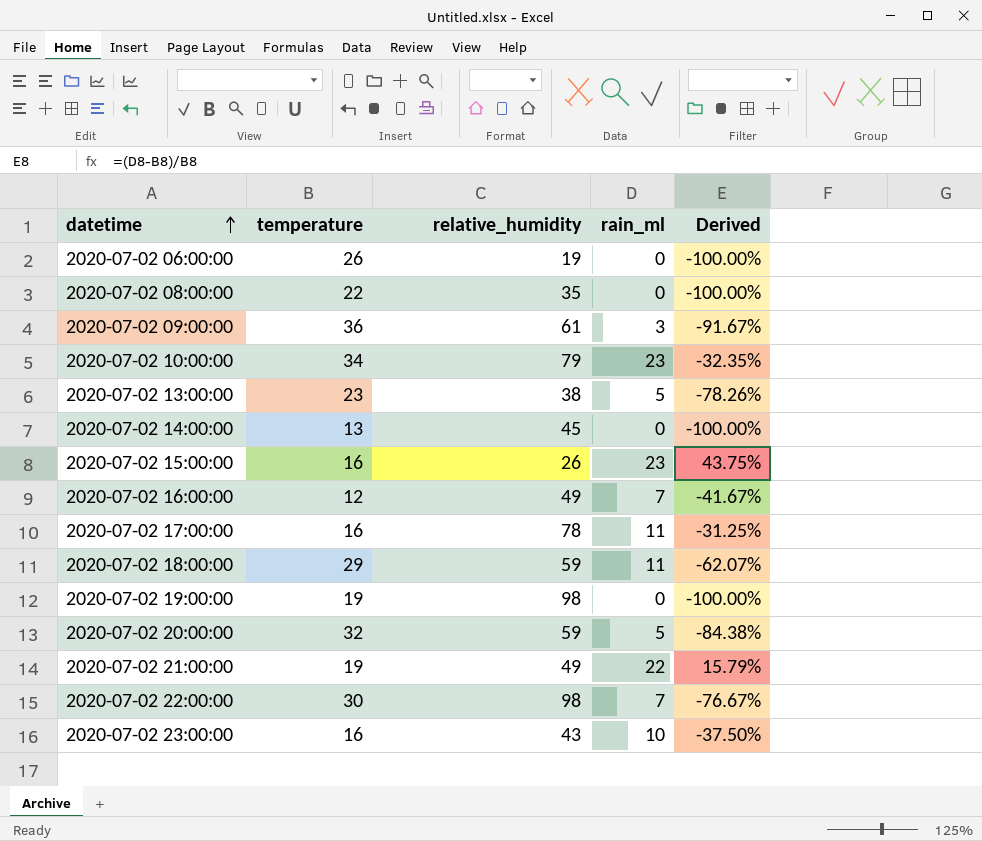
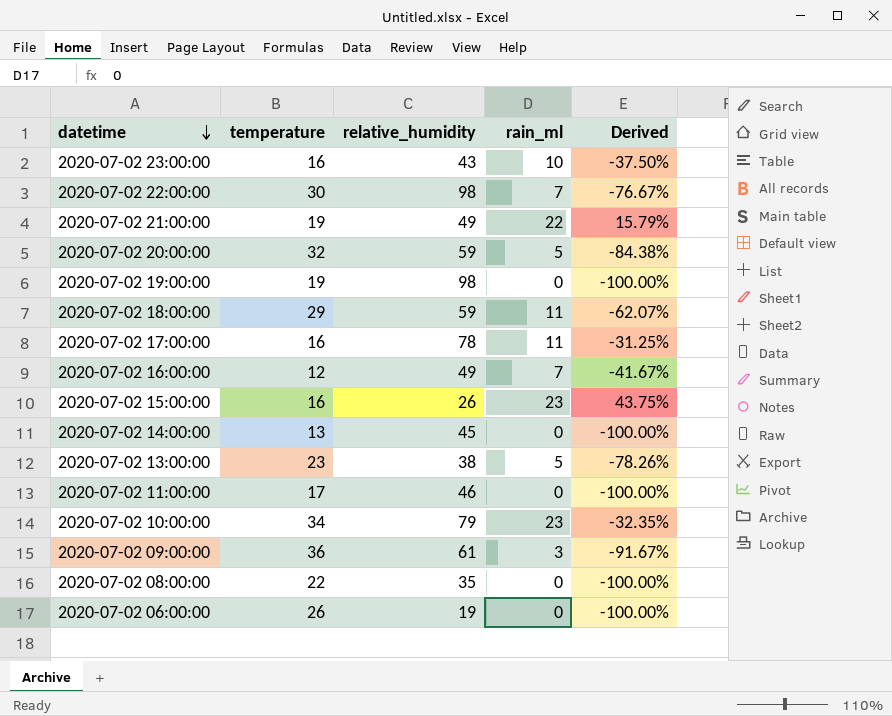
row order: datetime ascending -> datetime descending
row 2020-07-02 11:00:00: none -> 17 | 46 | 0 | -100.00%

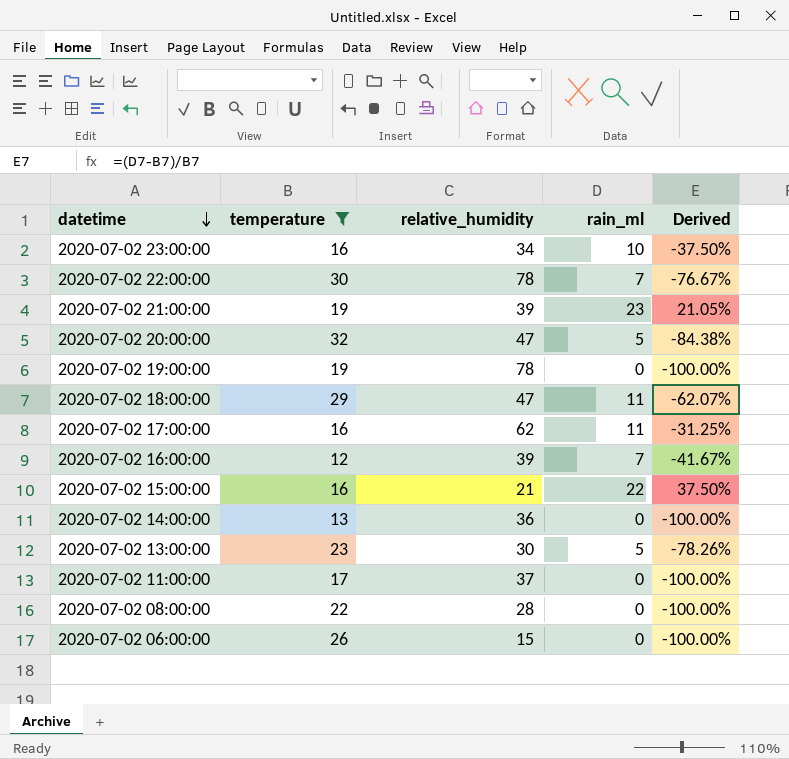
filter: none -> temperature <= 32
2020-07-02 23:00:00 | relative_humidity: 43 -> 34
2020-07-02 22:00:00 | relative_humidity: 98 -> 78
2020-07-02 21:00:00 | relative_humidity: 49 -> 39
2020-07-02 21:00:00 | rain_ml: 22 -> 23
2020-07-02 21:00:00 | Derived: 15.79% -> 21.05%
2020-07-02 20:00:00 | relative_humidity: 59 -> 47
2020-07-02 19:00:00 | relative_humidity: 98 -> 78
2020-07-02 18:00:00 | relative_humidity: 59 -> 47
2020-07-02 17:00:00 | relative_humidity: 78 -> 62
2020-07-02 16:00:00 | relative_humidity: 49 -> 39
2020-07-02 15:00:00 | relative_humidity: 26 -> 21
2020-07-02 15:00:00 | rain_ml: 23 -> 22
2020-07-02 15:00:00 | Derived: 43.75% -> 37.50%
2020-07-02 14:00:00 | relative_humidity: 45 -> 36
2020-07-02 13:00:00 | relative_humidity: 38 -> 30
2020-07-02 11:00:00 | relative_humidity: 46 -> 37
2020-07-02 08:00:00 | relative_humidity: 35 -> 28
2020-07-02 06:00:00 | relative_humidity: 19 -> 15

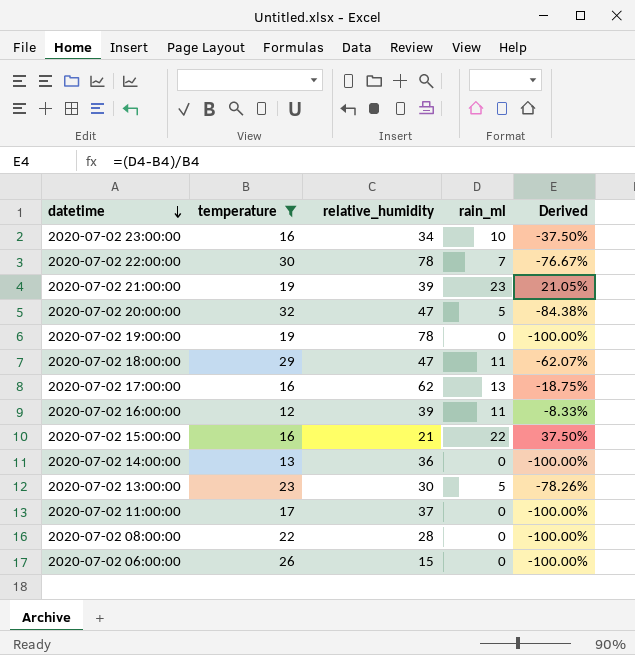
2020-07-02 17:00:00 | rain_ml: 11 -> 13
2020-07-02 17:00:00 | Derived: -31.25% -> -18.75%
2020-07-02 16:00:00 | rain_ml: 7 -> 11
2020-07-02 16:00:00 | Derived: -41.67% -> -8.33%

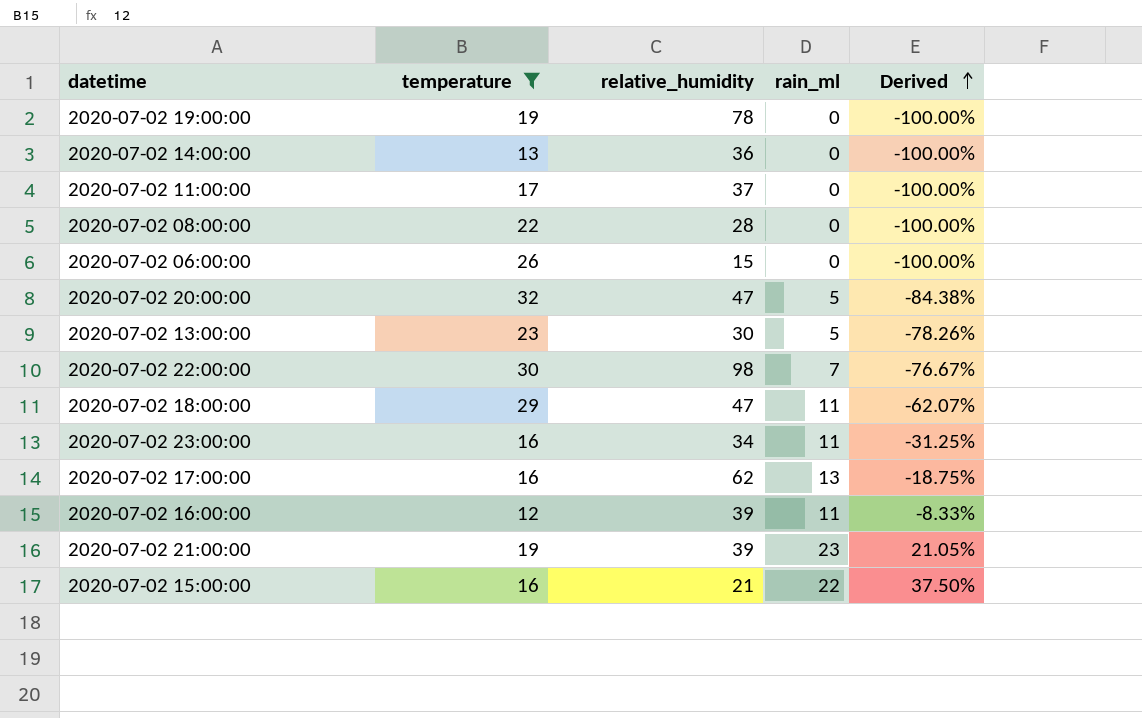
row order: datetime descending -> Derived ascending
2020-07-02 22:00:00 | relative_humidity: 78 -> 98
2020-07-02 23:00:00 | rain_ml: 10 -> 11
2020-07-02 23:00:00 | Derived: -37.50% -> -31.25%

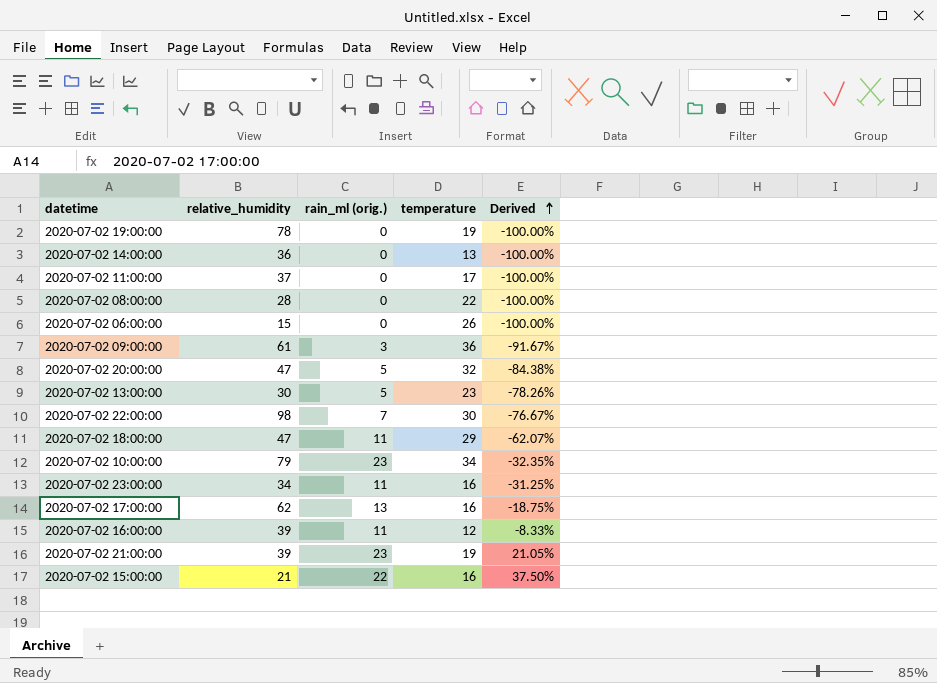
filter: temperature <= 32 -> none
column name: rain_ml -> rain_ml (orig.)
column temperature | position: 2 -> 4

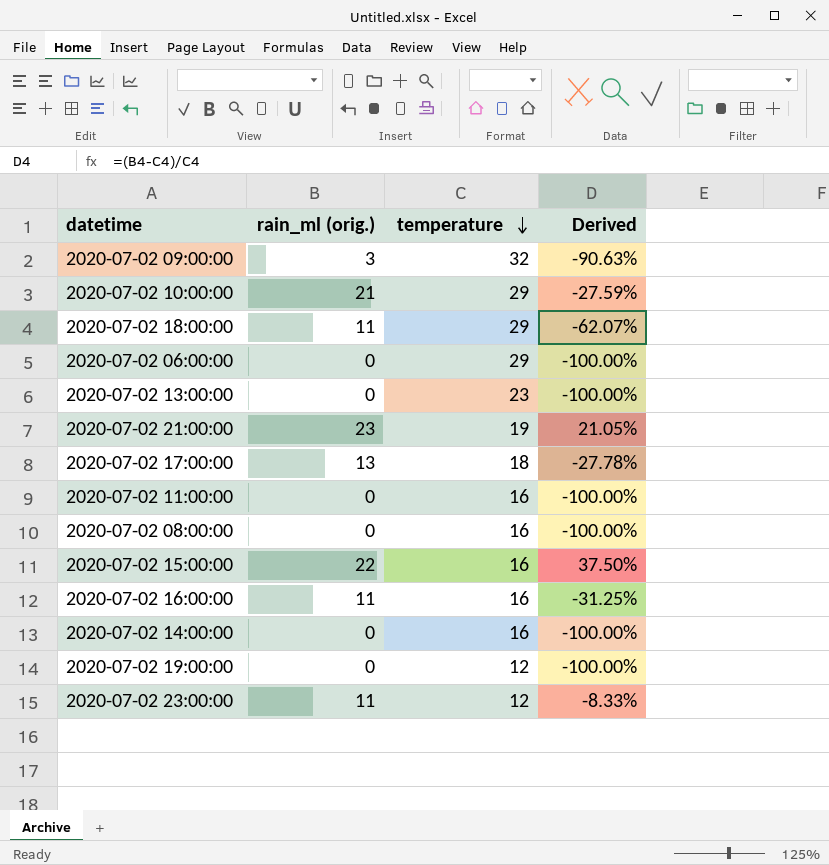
row order: Derived ascending -> temperature descending
column relative_humidity | position: 2 -> none
row 2020-07-02 20:00:00: 47 | 5 | 32 | -84.38% -> none
row 2020-07-02 22:00:00: 98 | 7 | 30 | -76.67% -> none
2020-07-02 09:00:00 | temperature: 36 -> 32
2020-07-02 09:00:00 | Derived: -91.67% -> -90.63%
2020-07-02 10:00:00 | rain_ml (orig.): 23 -> 21
2020-07-02 10:00:00 | temperature: 34 -> 29
2020-07-02 10:00:00 | Derived: -32.35% -> -27.59%
2020-07-02 06:00:00 | temperature: 26 -> 29
2020-07-02 13:00:00 | rain_ml (orig.): 5 -> 0
2020-07-02 13:00:00 | Derived: -78.26% -> -100.00%
2020-07-02 17:00:00 | temperature: 16 -> 18
2020-07-02 17:00:00 | Derived: -18.75% -> -27.78%
2020-07-02 11:00:00 | temperature: 17 -> 16
2020-07-02 08:00:00 | temperature: 22 -> 16
2020-07-02 16:00:00 | temperature: 12 -> 16
2020-07-02 16:00:00 | Derived: -8.33% -> -31.25%
2020-07-02 14:00:00 | temperature: 13 -> 16
2020-07-02 19:00:00 | temperature: 19 -> 12
2020-07-02 23:00:00 | temperature: 16 -> 12
2020-07-02 23:00:00 | Derived: -31.25% -> -8.33%

